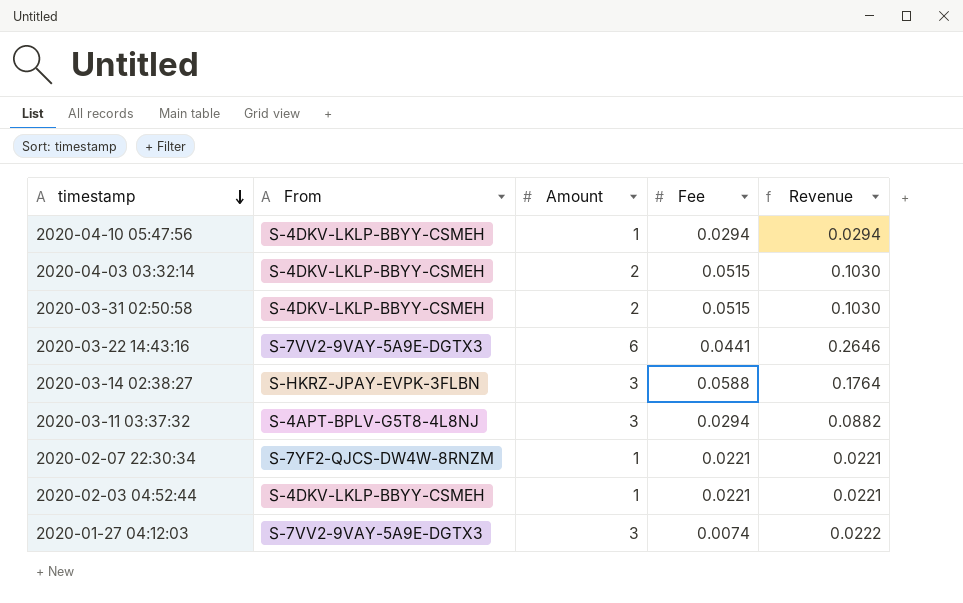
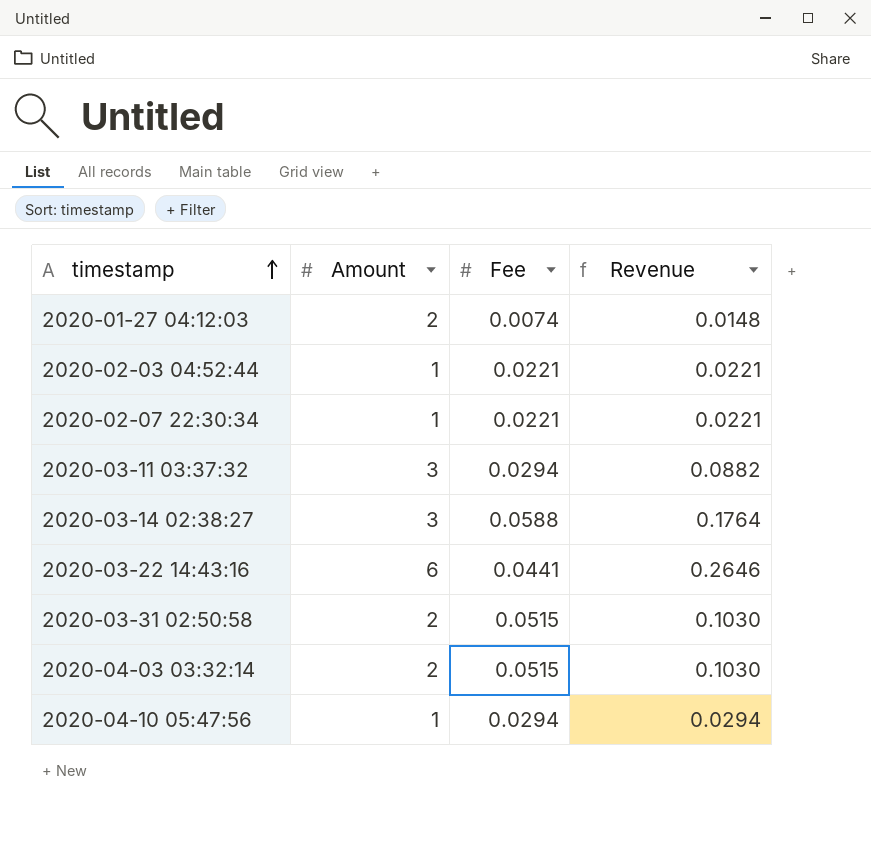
row order: timestamp descending -> timestamp ascending
column From | position: 2 -> none
2020-01-27 04:12:03 | Amount: 3 -> 2
2020-01-27 04:12:03 | Revenue: 0.0222 -> 0.0148

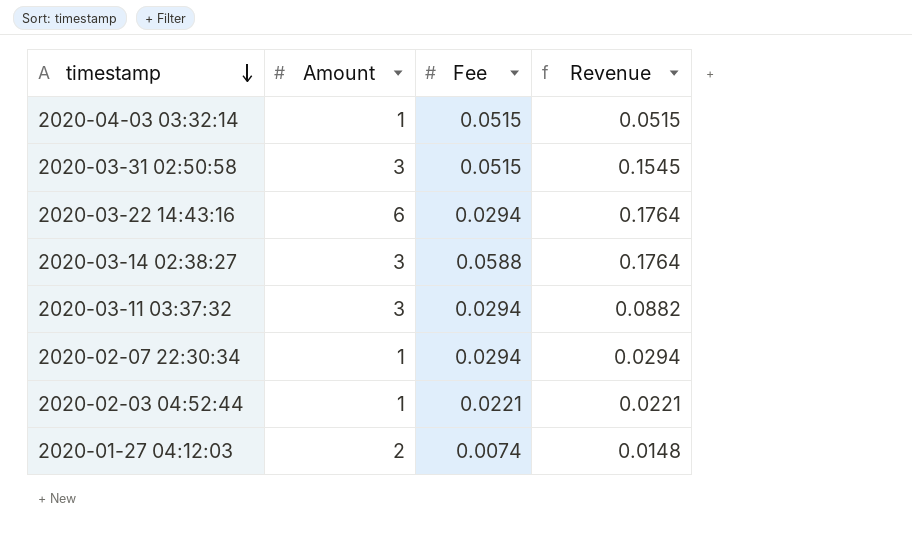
row order: timestamp ascending -> timestamp descending
row 2020-04-10 05:47:56: 1 | 0.0294 | 0.0294 -> none
2020-04-03 03:32:14 | Amount: 2 -> 1
2020-04-03 03:32:14 | Revenue: 0.1030 -> 0.0515
2020-03-31 02:50:58 | Amount: 2 -> 3
2020-03-31 02:50:58 | Revenue: 0.1030 -> 0.1545
2020-03-22 14:43:16 | Fee: 0.0441 -> 0.0294
2020-03-22 14:43:16 | Revenue: 0.2646 -> 0.1764
2020-02-07 22:30:34 | Fee: 0.0221 -> 0.0294
2020-02-07 22:30:34 | Revenue: 0.0221 -> 0.0294

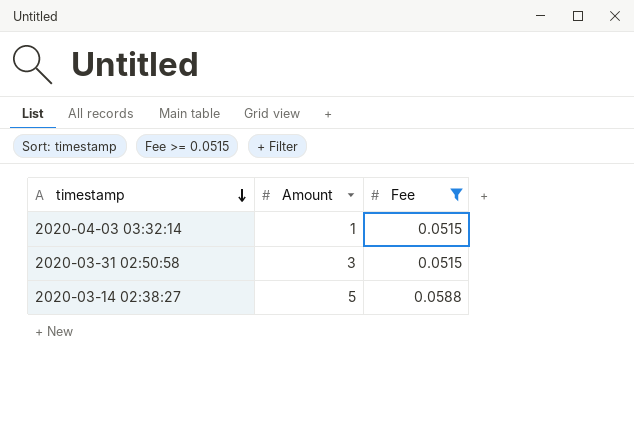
filter: none -> Fee >= 0.0515
column Revenue | formula: [Amount] * [Fee] -> none
2020-03-14 02:38:27 | Amount: 3 -> 5

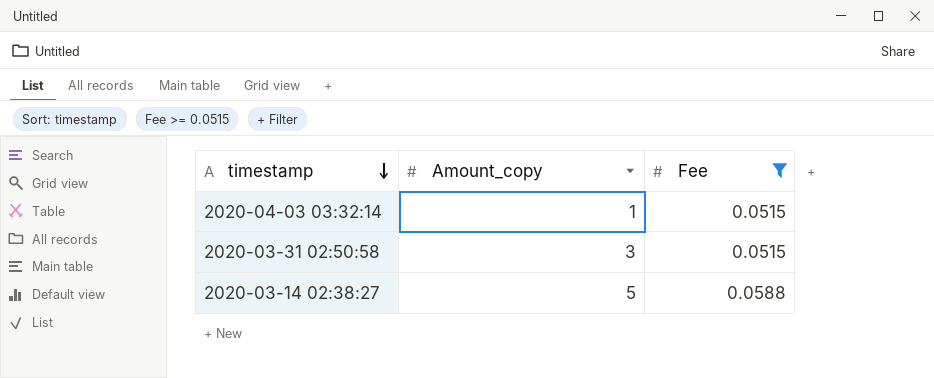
column name: Amount -> Amount_copy

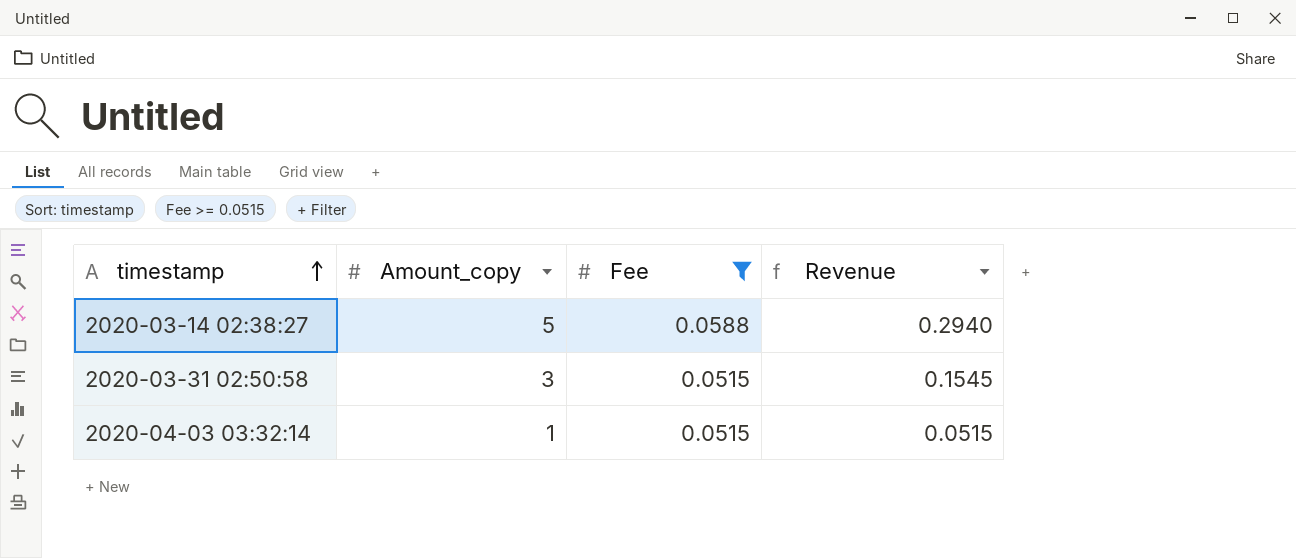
row order: timestamp descending -> timestamp ascending
column Revenue | formula: none -> [Amount_copy] * [Fee]

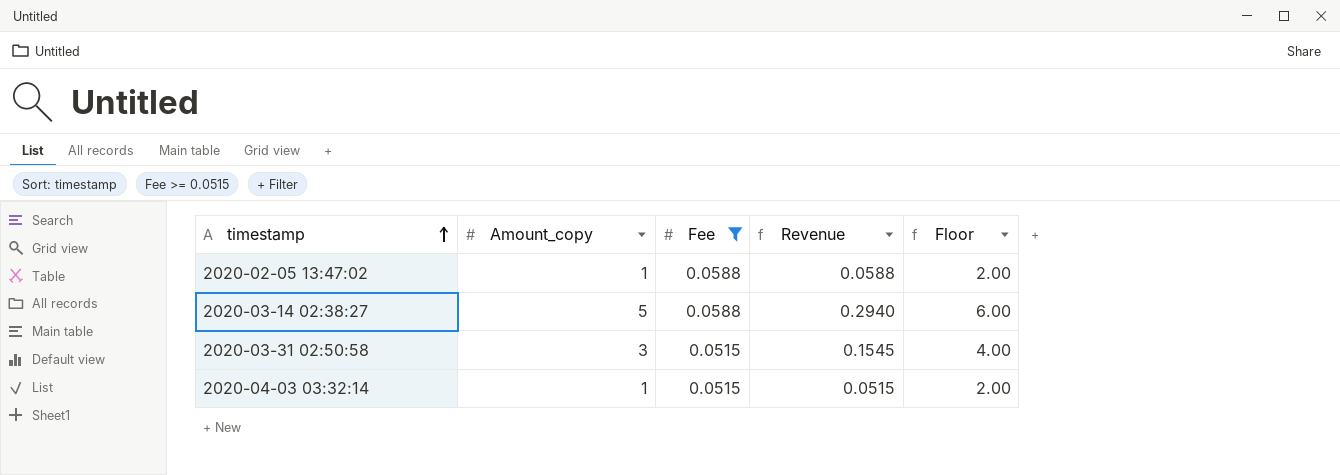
column Floor | formula: none -> [Amount_copy] + 1
row 2020-02-05 13:47:02: none -> 1 | 0.0588 | 0.0588 | 2.00

